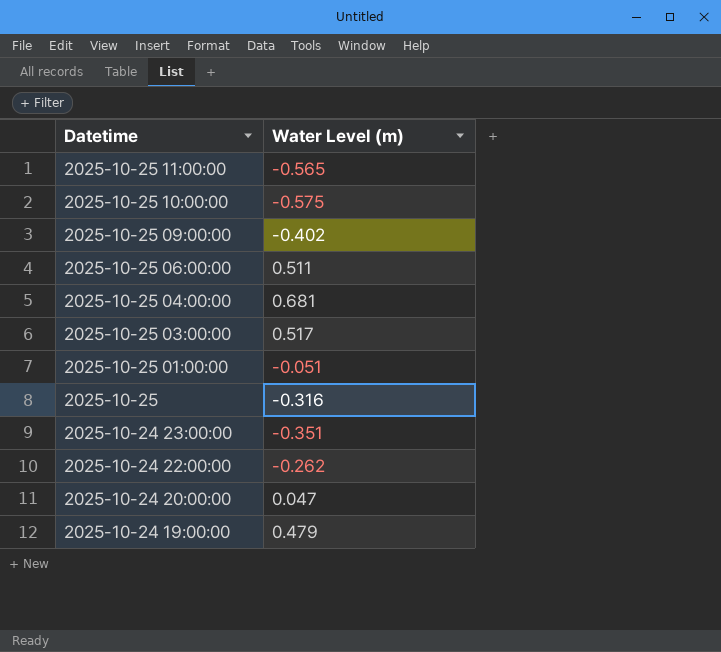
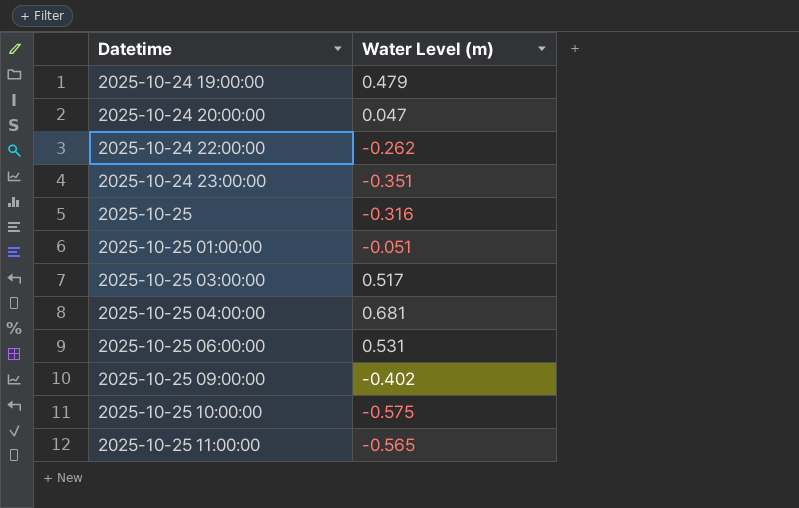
row order: Datetime descending -> Datetime ascending
2025-10-25 06:00:00 | Water Level (m): 0.511 -> 0.531

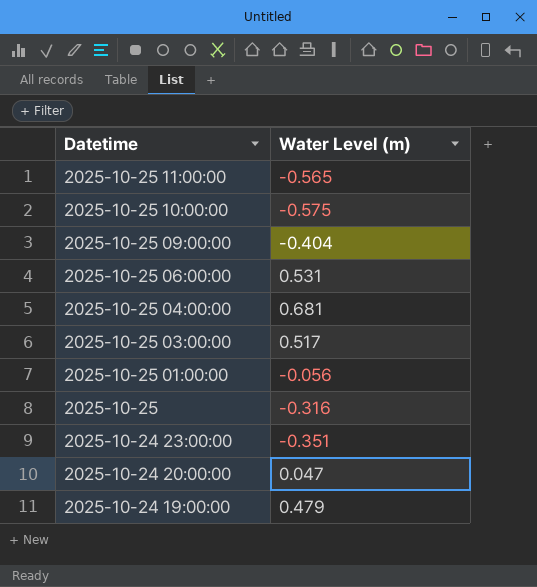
row order: Datetime ascending -> Datetime descending
row 2025-10-24 22:00:00: -0.262 -> none
2025-10-25 09:00:00 | Water Level (m): -0.402 -> -0.404
2025-10-25 01:00:00 | Water Level (m): -0.051 -> -0.056

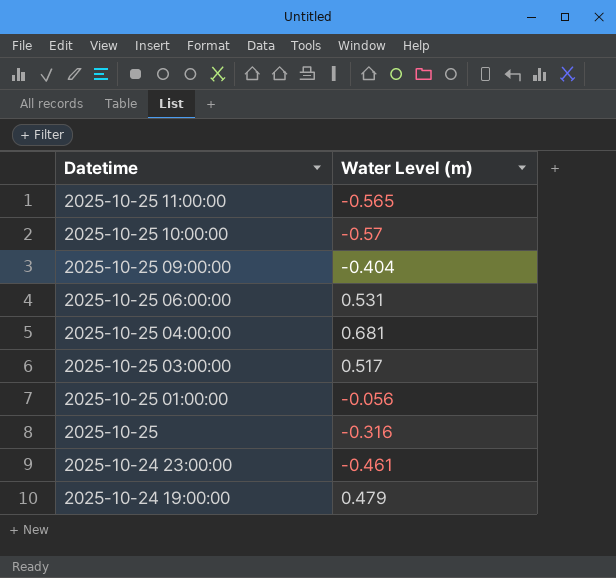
row 2025-10-24 20:00:00: 0.047 -> none
2025-10-25 10:00:00 | Water Level (m): -0.575 -> -0.57
2025-10-24 23:00:00 | Water Level (m): -0.351 -> -0.461

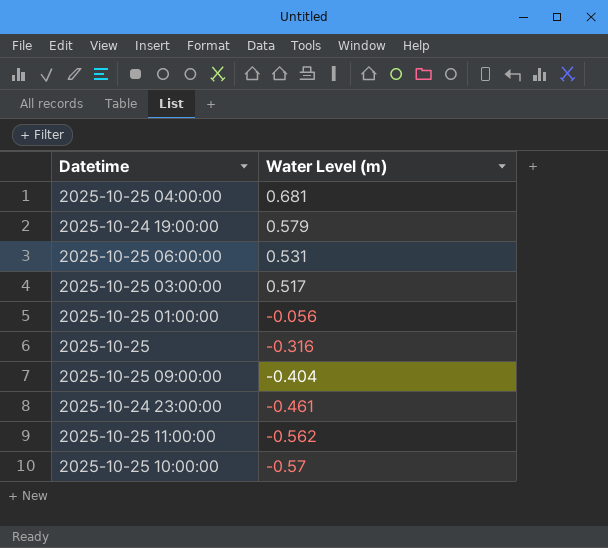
row order: Datetime descending -> Water Level (m) descending
2025-10-24 19:00:00 | Water Level (m): 0.479 -> 0.579
2025-10-25 11:00:00 | Water Level (m): -0.565 -> -0.562

